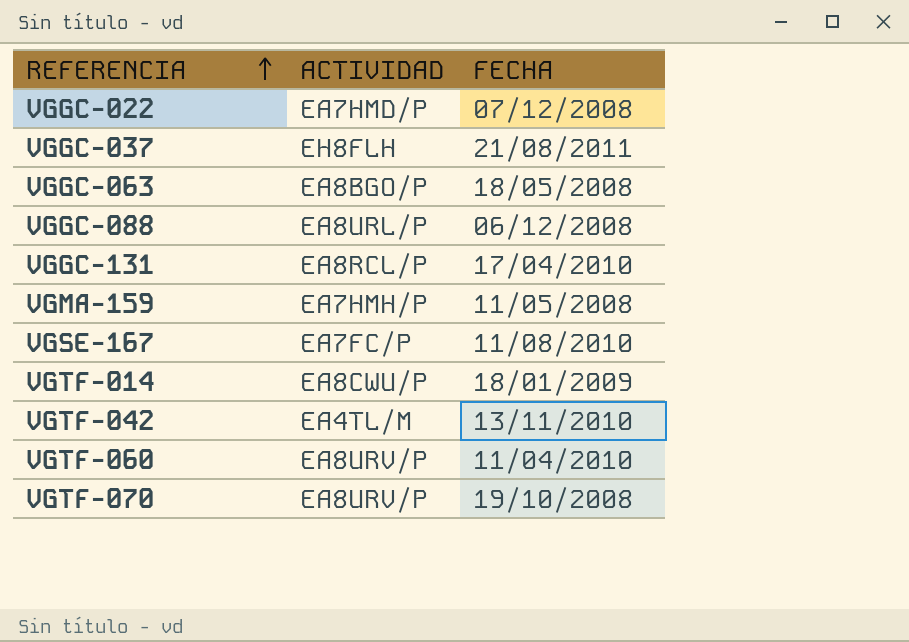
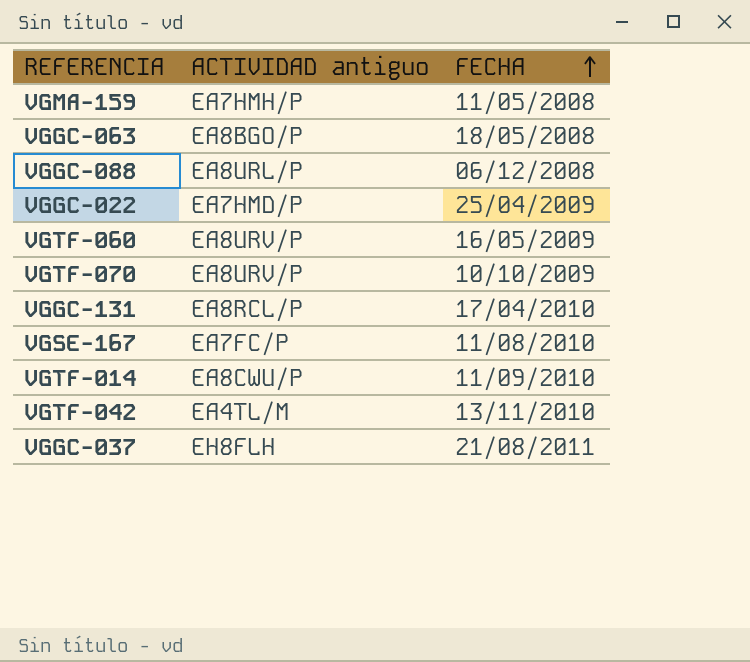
row order: REFERENCIA ascending -> FECHA ascending
column name: ACTIVIDAD -> ACTIVIDAD antiguo
VGGC-022 | FECHA: 07/12/2008 -> 25/04/2009
VGTF-060 | FECHA: 11/04/2010 -> 16/05/2009
VGTF-070 | FECHA: 19/10/2008 -> 10/10/2009
VGTF-014 | FECHA: 18/01/2009 -> 11/09/2010

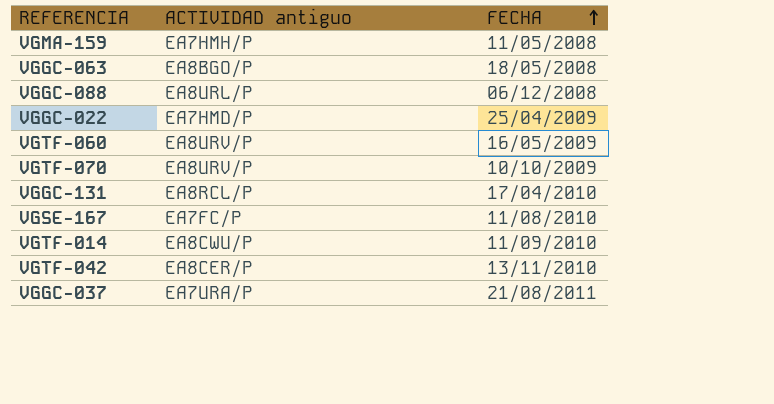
VGTF-042 | ACTIVIDAD antiguo: EA4TL/M -> EA8CER/P
VGGC-037 | ACTIVIDAD antiguo: EH8FLH -> EA7URA/P

